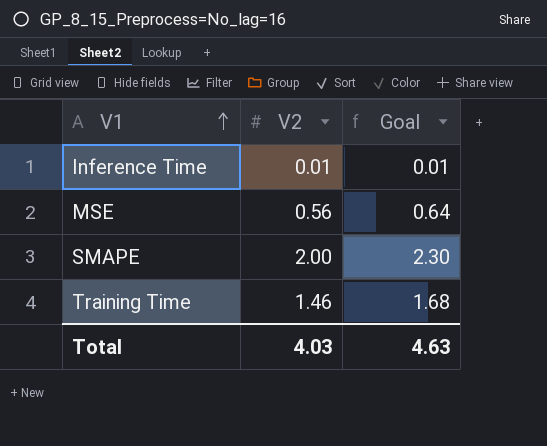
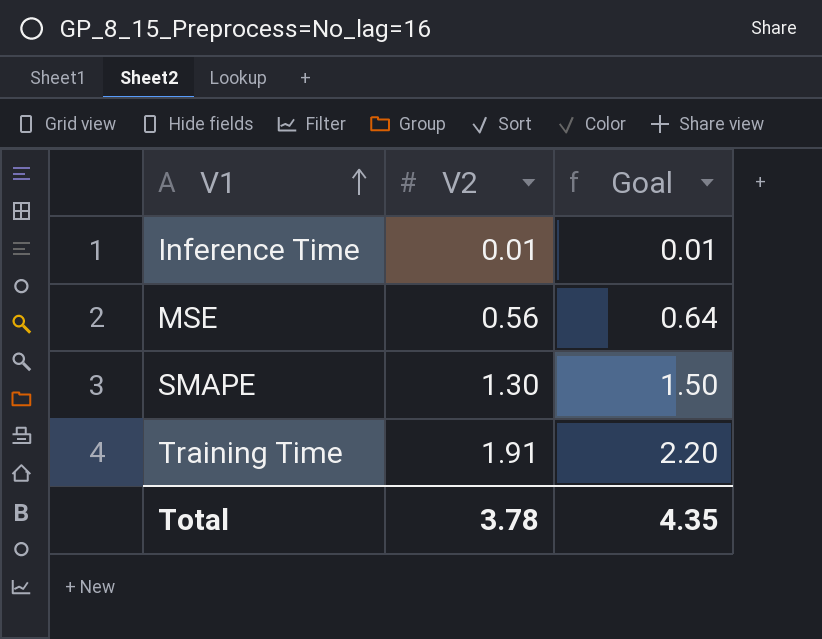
SMAPE | V2: 2.00 -> 1.30
SMAPE | Goal: 2.30 -> 1.50
Training Time | V2: 1.46 -> 1.91
Training Time | Goal: 1.68 -> 2.20
Total | V2: 4.03 -> 3.78
Total | Goal: 4.63 -> 4.35

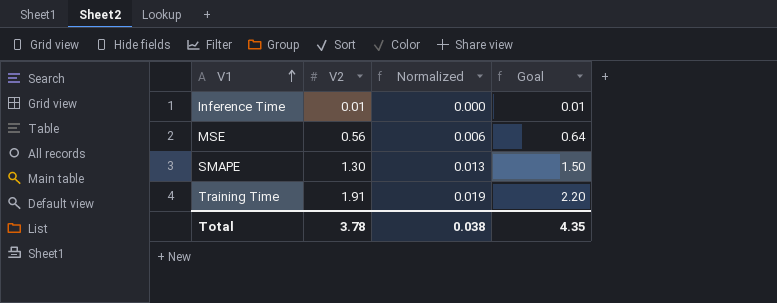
column Normalized | formula: none -> [V2] * 0.01

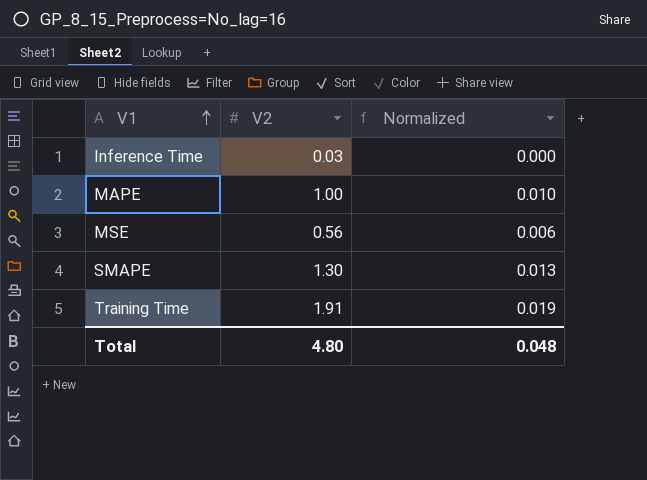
column Goal | formula: [V2] * 1.15 -> none
Inference Time | V2: 0.01 -> 0.03
row MAPE: none -> 1.00 | 0.010
Total | V2: 3.78 -> 4.80
Total | Normalized: 0.038 -> 0.048

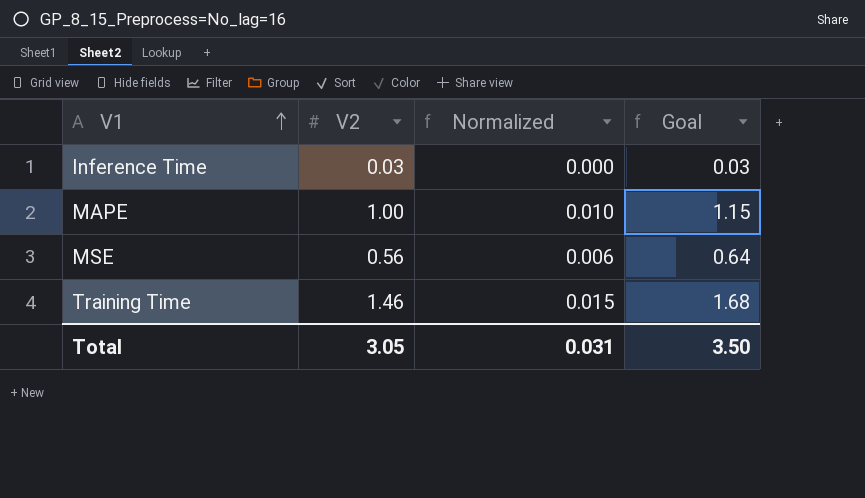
column Goal | formula: none -> [V2] * 1.15
row SMAPE: 1.30 | 0.013 -> none
Training Time | V2: 1.91 -> 1.46
Training Time | Normalized: 0.019 -> 0.015
Total | V2: 4.80 -> 3.05
Total | Normalized: 0.048 -> 0.031

